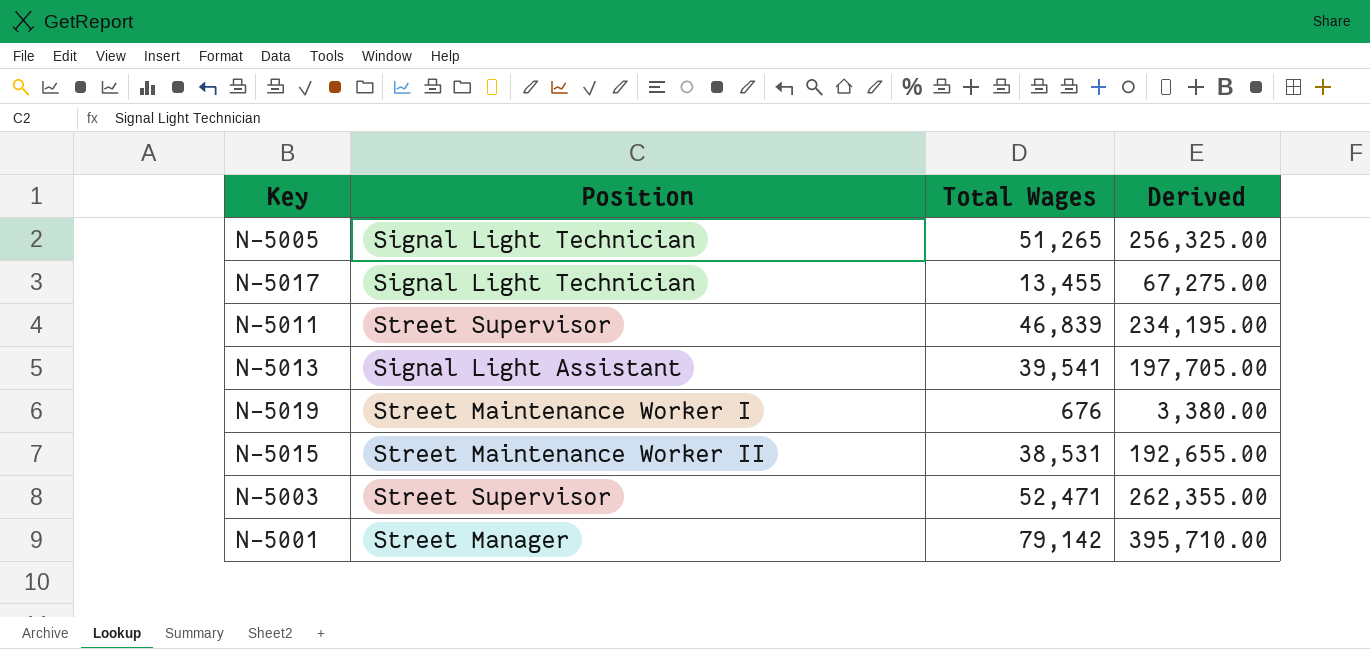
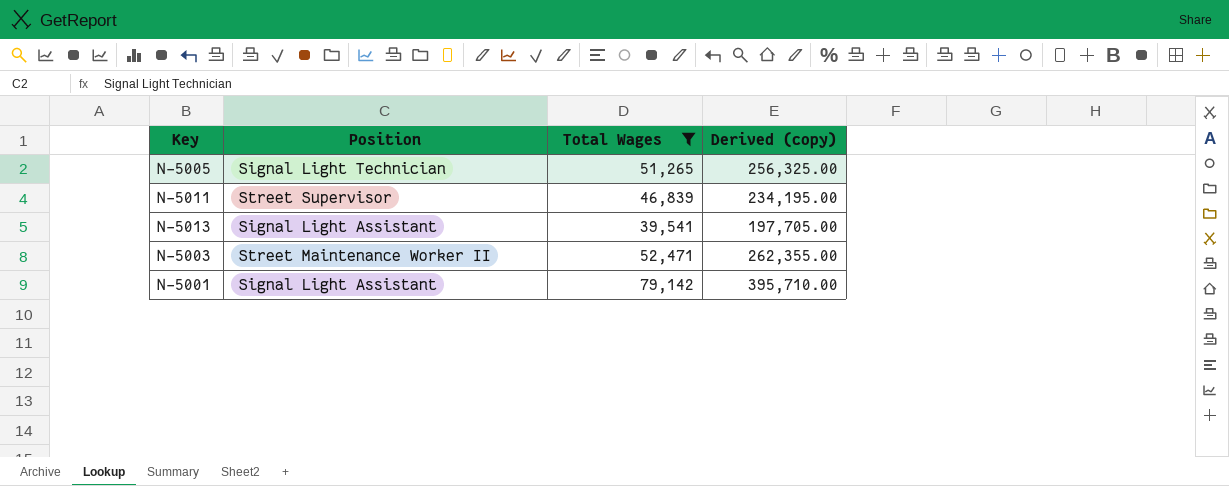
filter: none -> Total Wages >= 39,541
column name: Derived -> Derived (copy)
N-5003 | Position: Street Supervisor -> Street Maintenance Worker II
N-5001 | Position: Street Manager -> Signal Light Assistant

